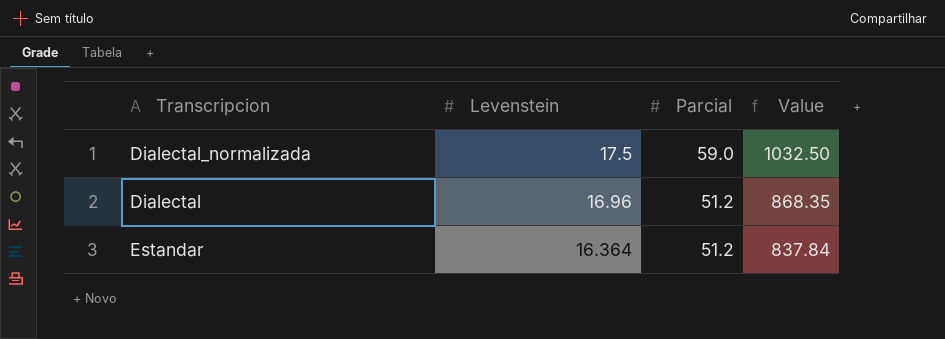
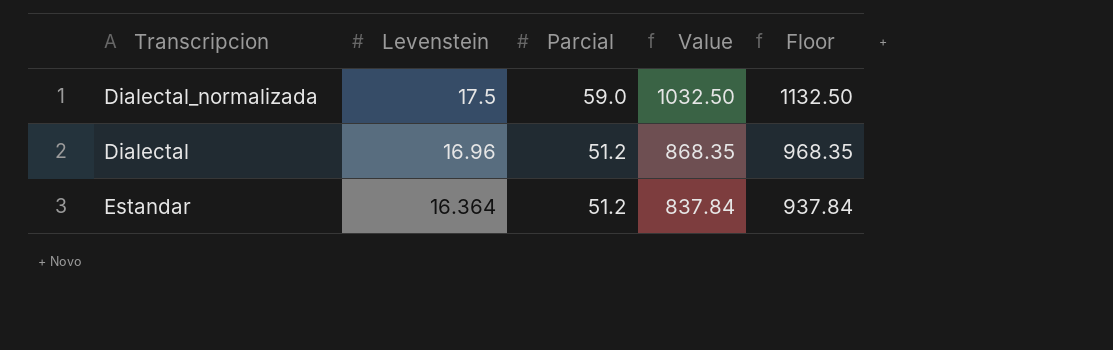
column Floor | formula: none -> [Value] + 100

